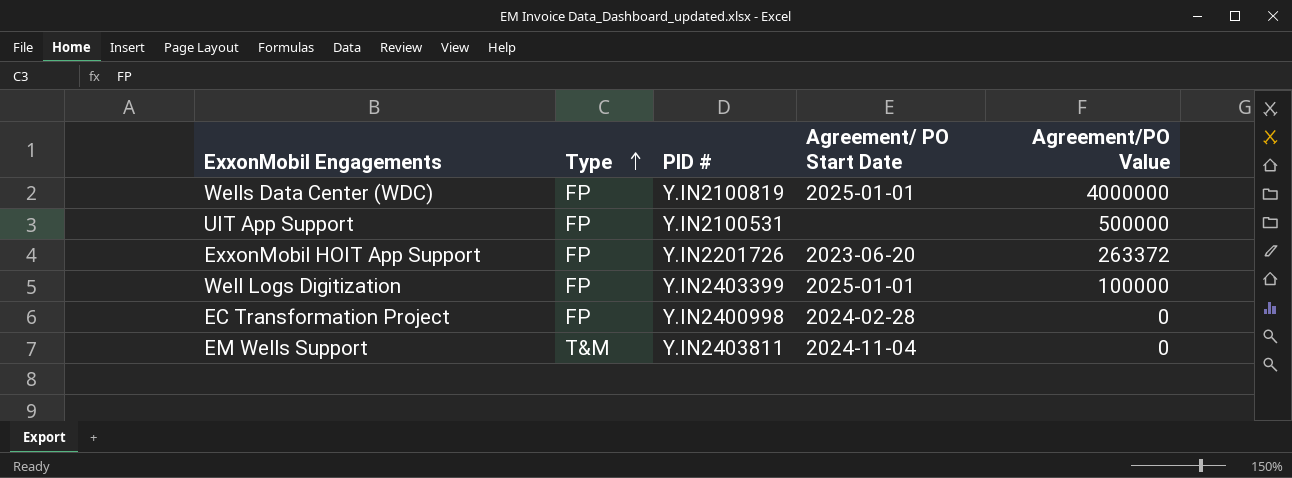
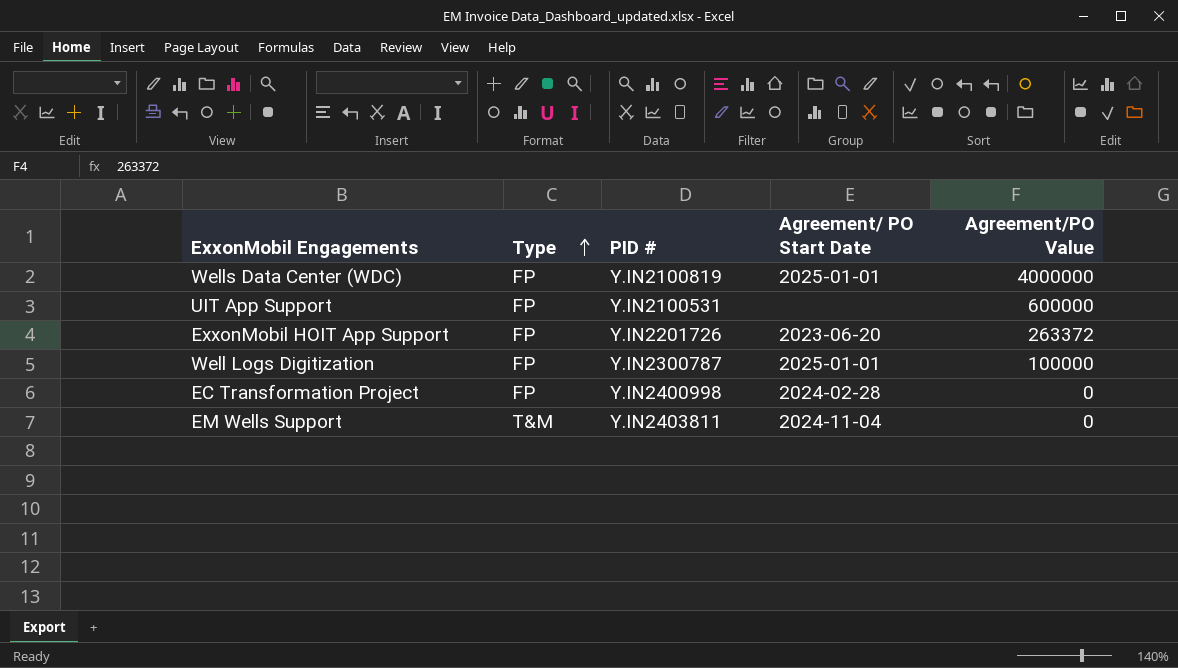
UIT App Support | Agreement/PO Value: 500000 -> 600000
Well Logs Digitization | PID #: Y.IN2403399 -> Y.IN2300787

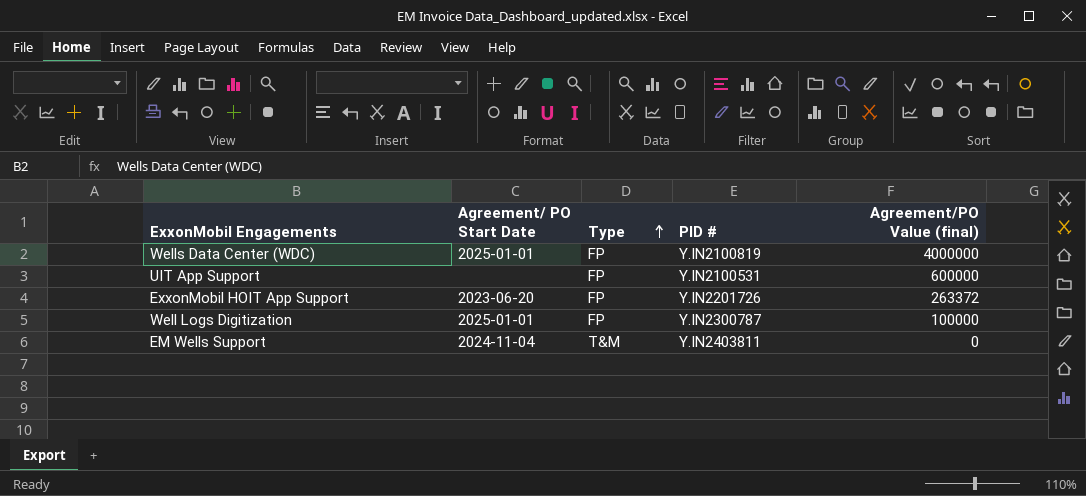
column Agreement/ PO Start Date | position: 4 -> 2
column name: Agreement/PO Value -> Agreement/PO Value (final)
row EC Transformation Project: FP | Y.IN2400998 | 2024-02-28 | 0 -> none

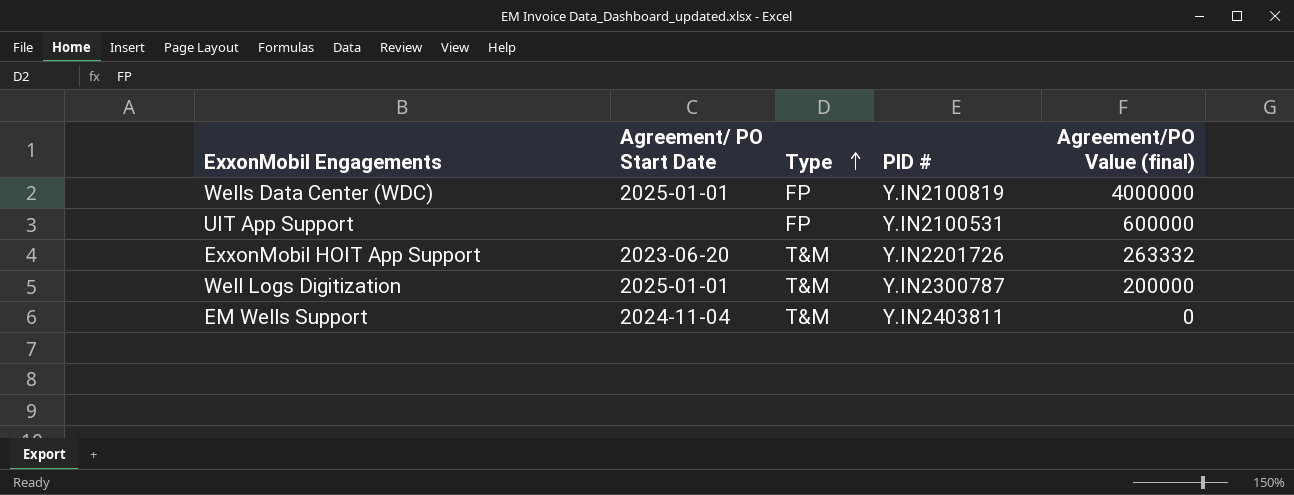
ExxonMobil HOIT App Support | Type: FP -> T&M
ExxonMobil HOIT App Support | Agreement/PO Value (final): 263372 -> 263332
Well Logs Digitization | Type: FP -> T&M
Well Logs Digitization | Agreement/PO Value (final): 100000 -> 200000

